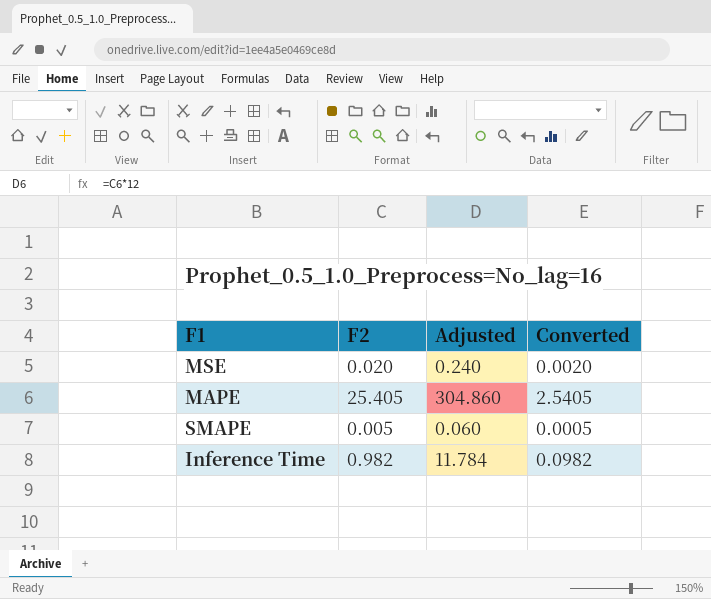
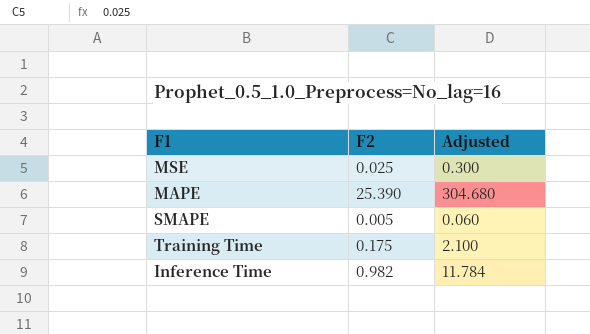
column Converted | formula: [F2] * 0.1 -> none
MSE | F2: 0.020 -> 0.025
MSE | Adjusted: 0.240 -> 0.300
MAPE | F2: 25.405 -> 25.390
MAPE | Adjusted: 304.860 -> 304.680
row Training Time: none -> 0.175 | 2.100

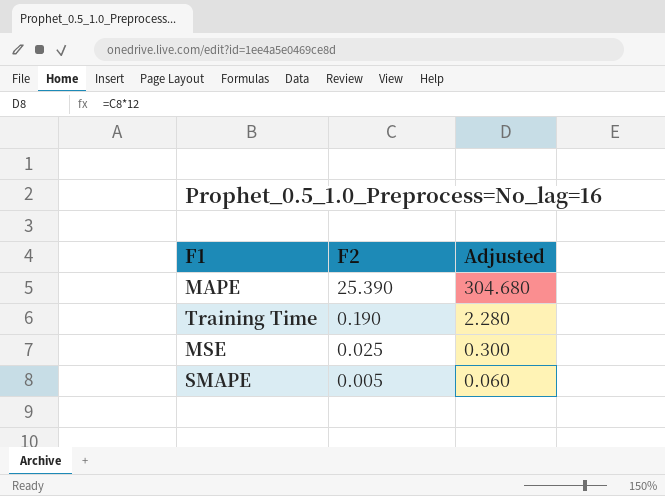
row order: none -> F2 descending
row Inference Time: 0.982 | 11.784 -> none
Training Time | F2: 0.175 -> 0.190
Training Time | Adjusted: 2.100 -> 2.280

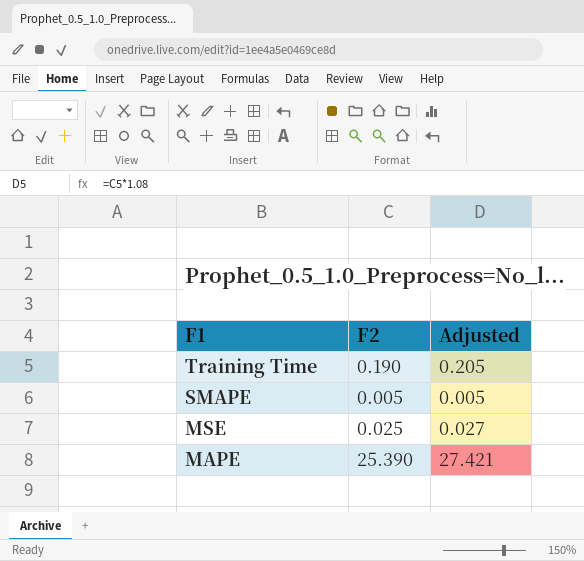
row order: F2 descending -> F1 descending
column Adjusted | formula: [F2] * 12 -> [F2] * 1.08

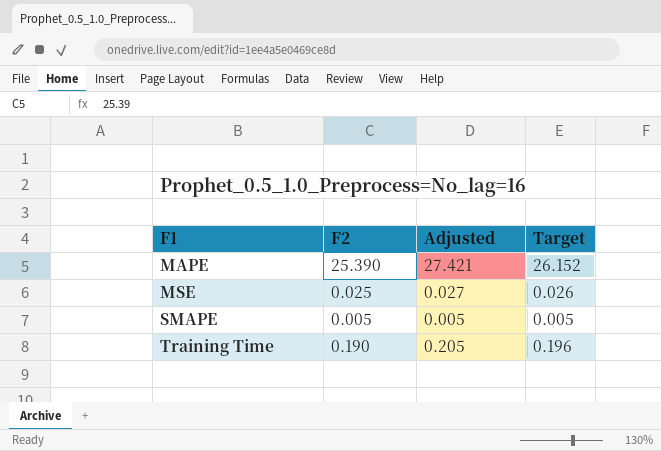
row order: F1 descending -> F1 ascending
column Target | formula: none -> [F2] * 1.03

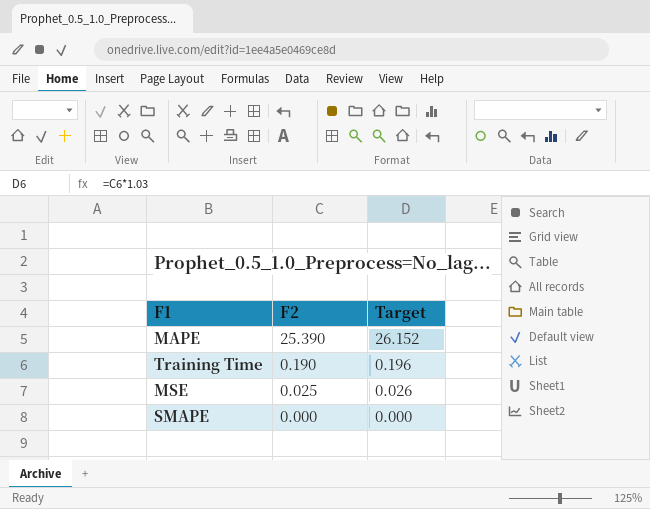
row order: F1 ascending -> F2 descending
column Adjusted | formula: [F2] * 1.08 -> none
SMAPE | F2: 0.005 -> 0.000
SMAPE | Target: 0.005 -> 0.000

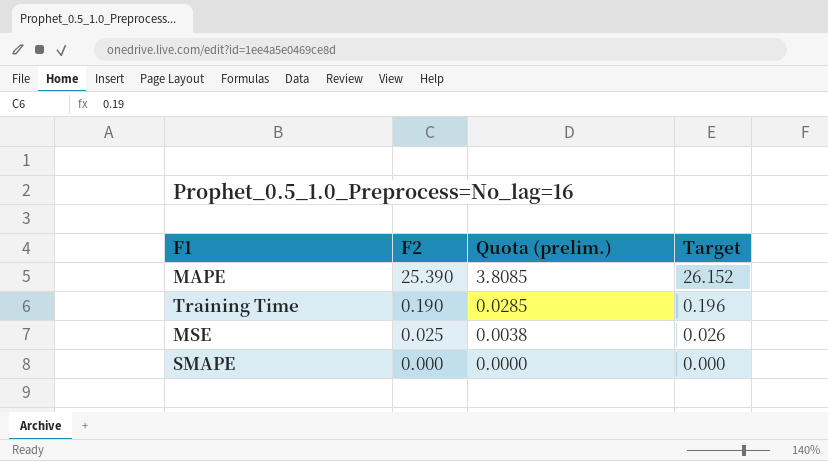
column Quota (prelim.) | formula: none -> [F2] * 0.15

